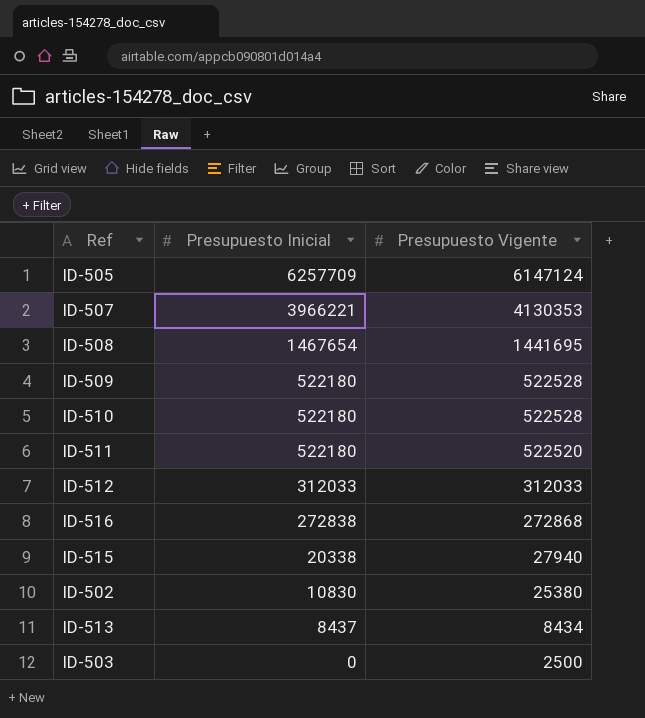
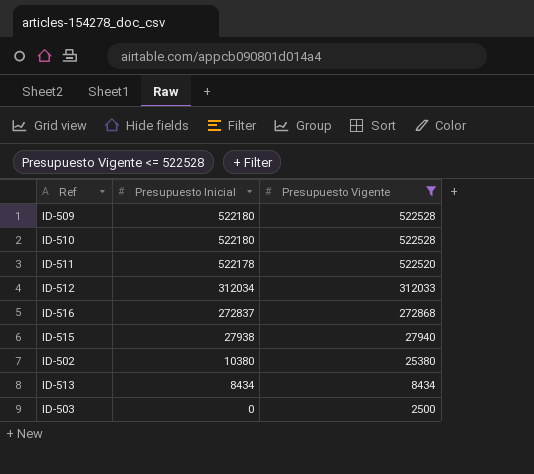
filter: none -> Presupuesto Vigente <= 522528
ID-511 | Presupuesto Inicial: 522180 -> 522178
ID-512 | Presupuesto Inicial: 312033 -> 312034
ID-516 | Presupuesto Inicial: 272838 -> 272837
ID-515 | Presupuesto Inicial: 20338 -> 27938
ID-502 | Presupuesto Inicial: 10830 -> 10380
ID-513 | Presupuesto Inicial: 8437 -> 8434

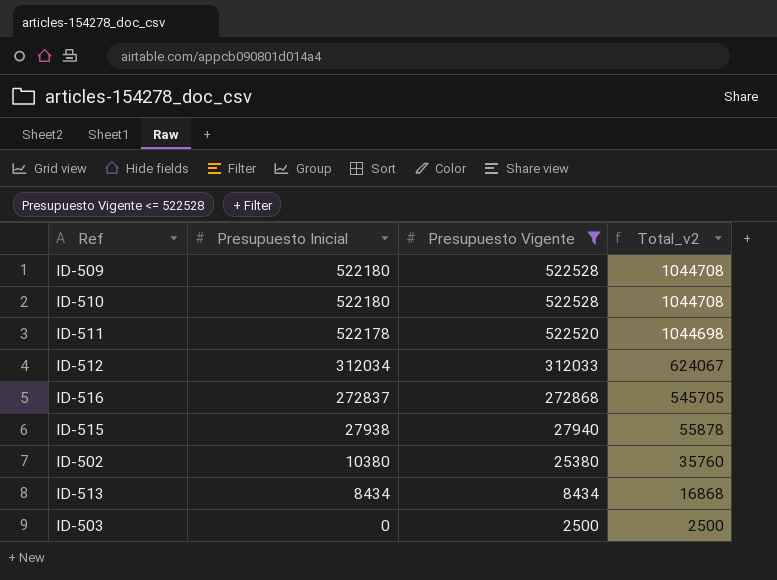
column Total_v2 | formula: none -> [Presupuesto Inicial] + [Presupuesto Vigente]

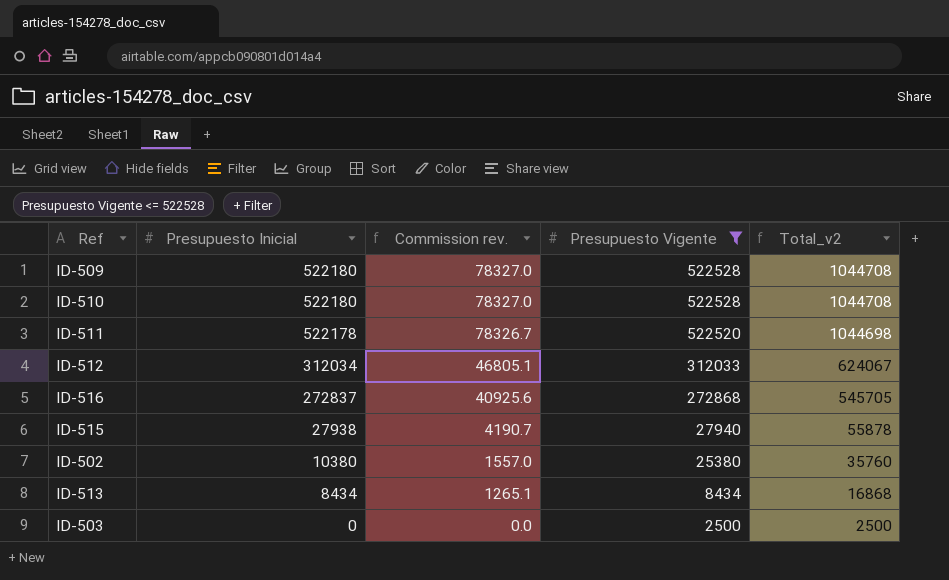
column Commission rev. | formula: none -> [Presupuesto Inicial] * 0.15

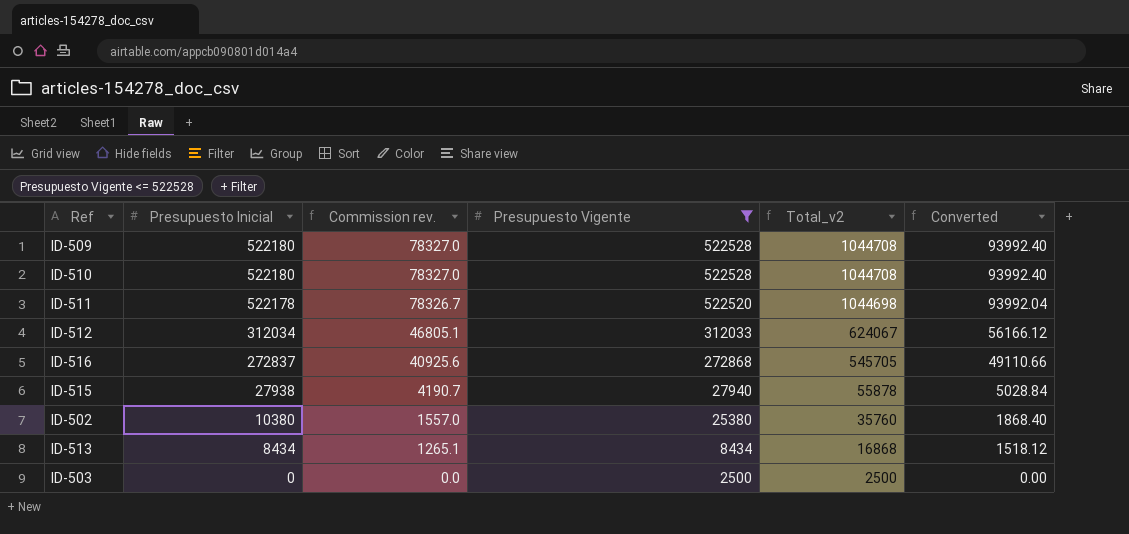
column Converted | formula: none -> [Presupuesto Inicial] * 0.18

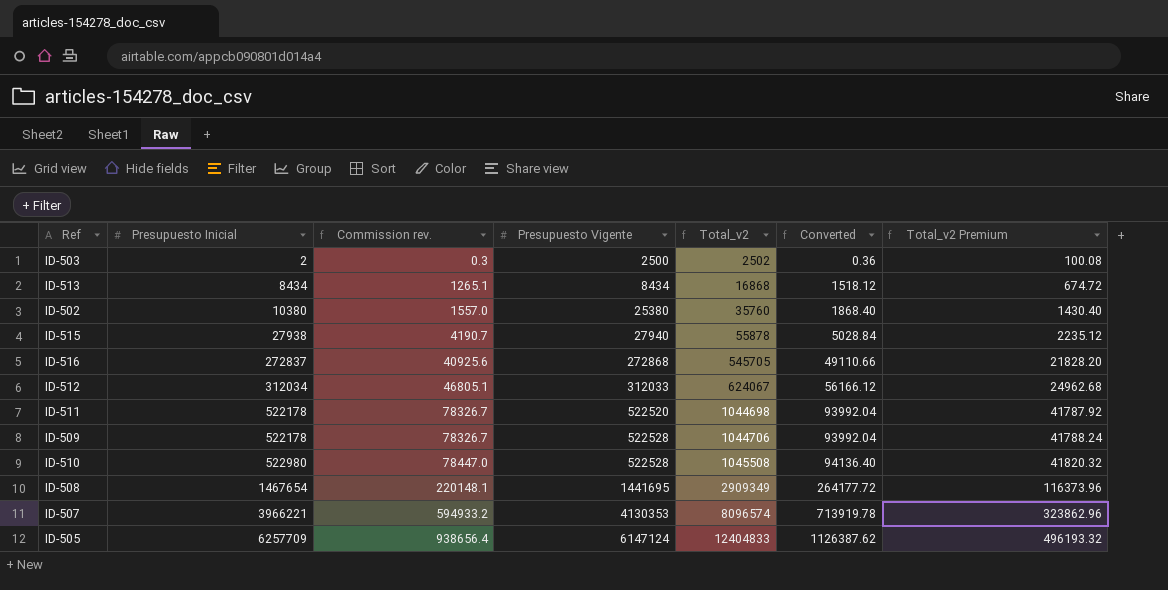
filter: Presupuesto Vigente <= 522528 -> none
row order: Presupuesto Inicial descending -> Presupuesto Inicial ascending
column Total_v2 Premium | formula: none -> [Total_v2] * 0.04
ID-503 | Presupuesto Inicial: 0 -> 2
ID-503 | Commission rev.: 0.0 -> 0.3
ID-503 | Total_v2: 2500 -> 2502
ID-503 | Converted: 0.00 -> 0.36
ID-509 | Presupuesto Inicial: 522180 -> 522178
ID-509 | Commission rev.: 78327.0 -> 78326.7
ID-509 | Total_v2: 1044708 -> 1044706
ID-509 | Converted: 93992.40 -> 93992.04
ID-510 | Presupuesto Inicial: 522180 -> 522980
ID-510 | Commission rev.: 78327.0 -> 78447.0
ID-510 | Total_v2: 1044708 -> 1045508
ID-510 | Converted: 93992.40 -> 94136.40

